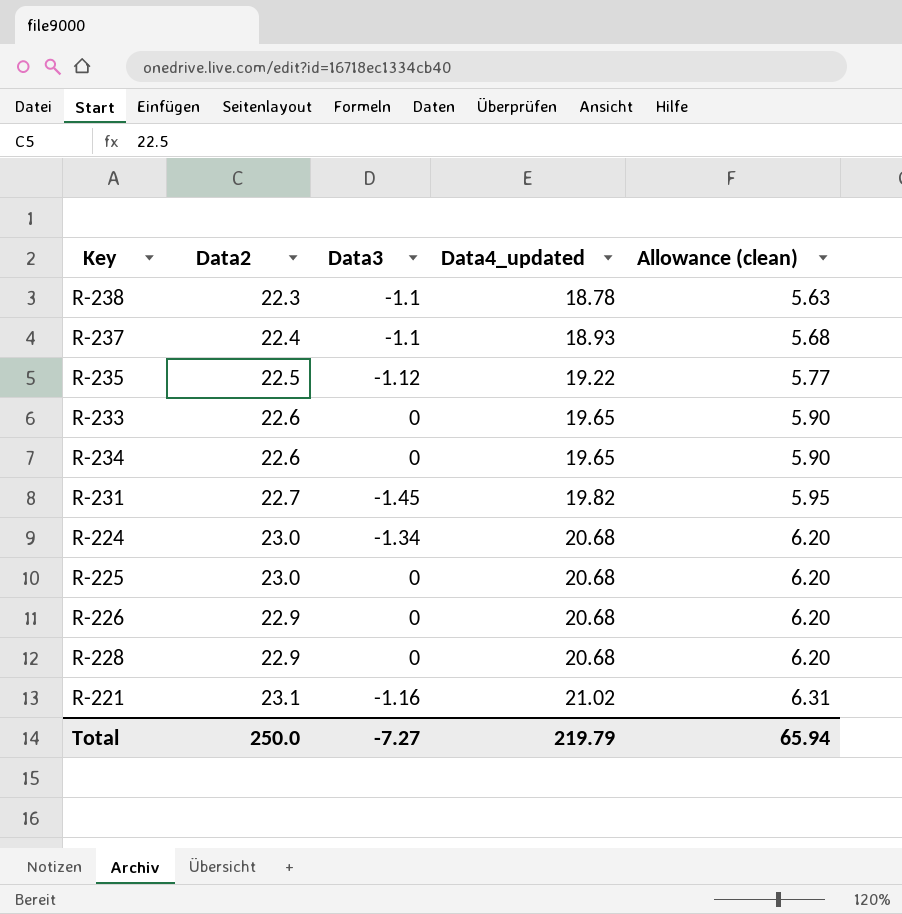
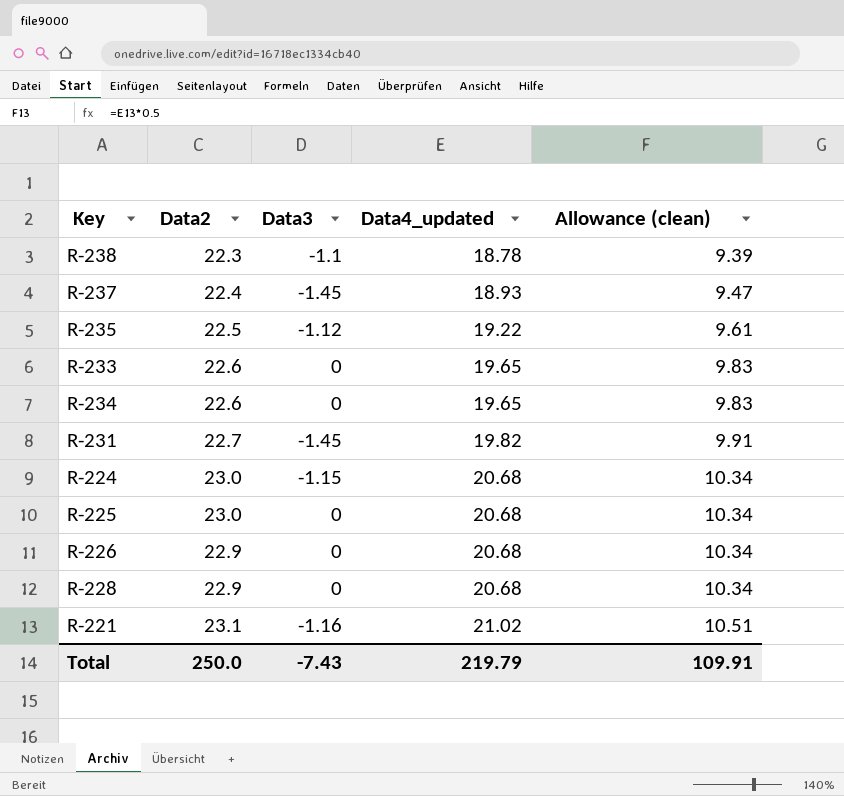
column Allowance (clean) | formula: [Data4_updated] * 0.3 -> [Data4_updated] * 0.5
R-237 | Data3: -1.1 -> -1.45
R-224 | Data3: -1.34 -> -1.15
Total | Data3: -7.27 -> -7.43
Total | Allowance (clean): 65.94 -> 109.91

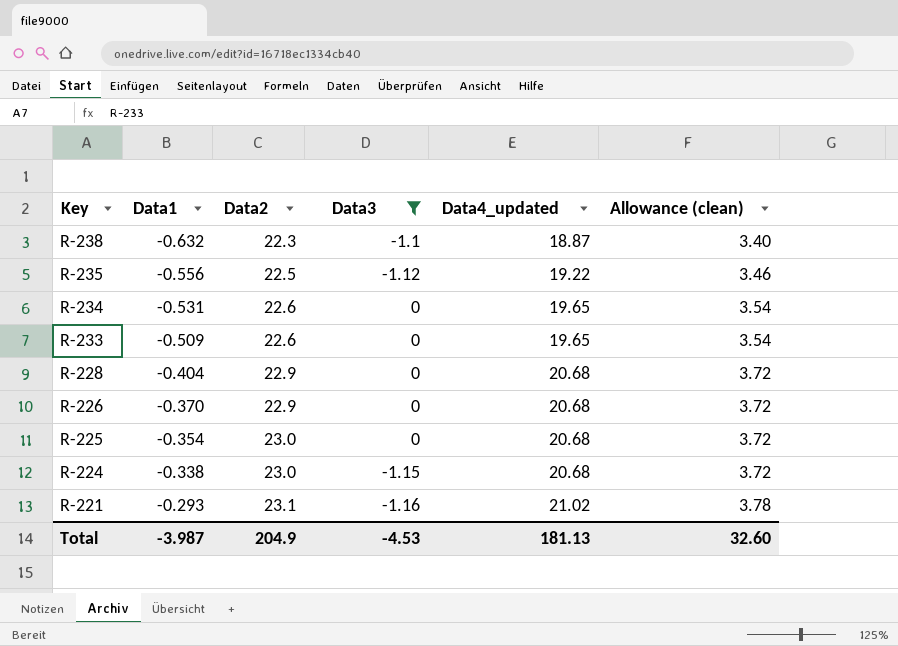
filter: none -> Data3 != -1.45
row order: Data4_updated ascending -> Key descending
column Data1 | position: none -> 2
column Allowance (clean) | formula: [Data4_updated] * 0.5 -> [Data4_updated] * 0.18
R-238 | Data4_updated: 18.78 -> 18.87
Total | Data2: 250.0 -> 204.9
Total | Data3: -7.43 -> -4.53
Total | Data4_updated: 219.79 -> 181.13
Total | Allowance (clean): 109.91 -> 32.60

